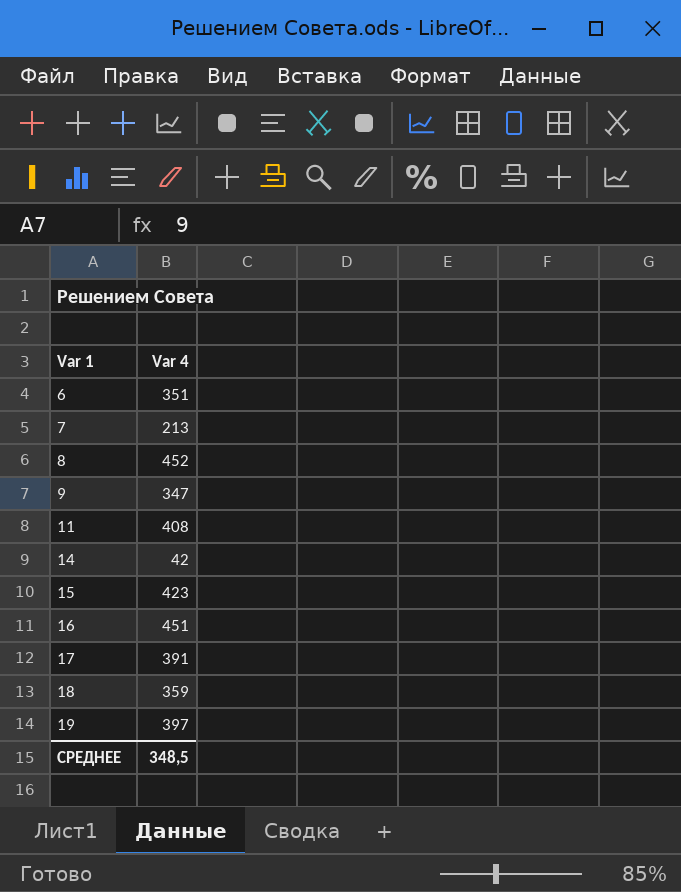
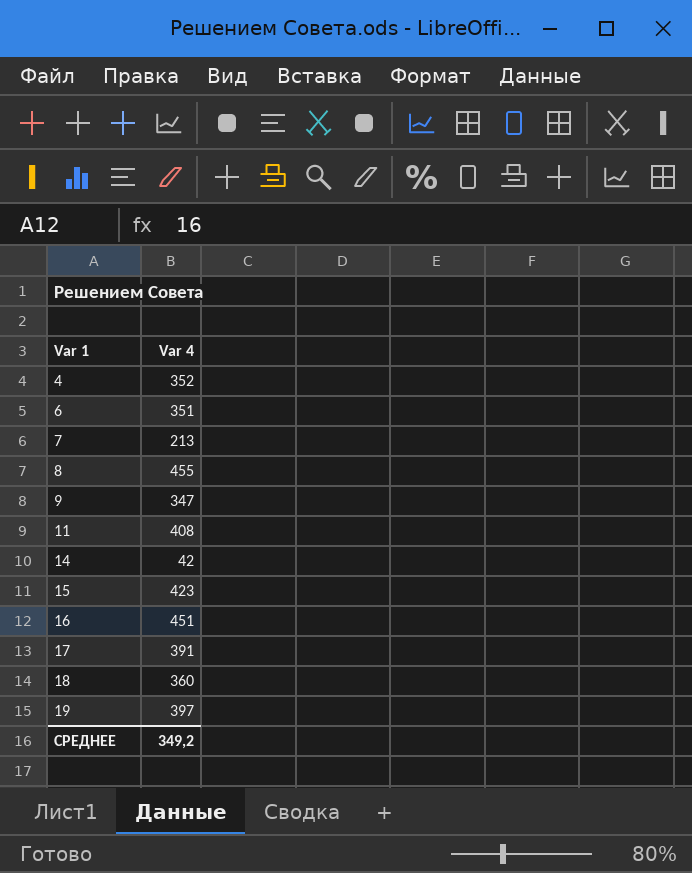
row 4: none -> 352
8 | Var 4: 452 -> 455
18 | Var 4: 359 -> 360
СРЕДНЕЕ | Var 4: 348,5 -> 349,2

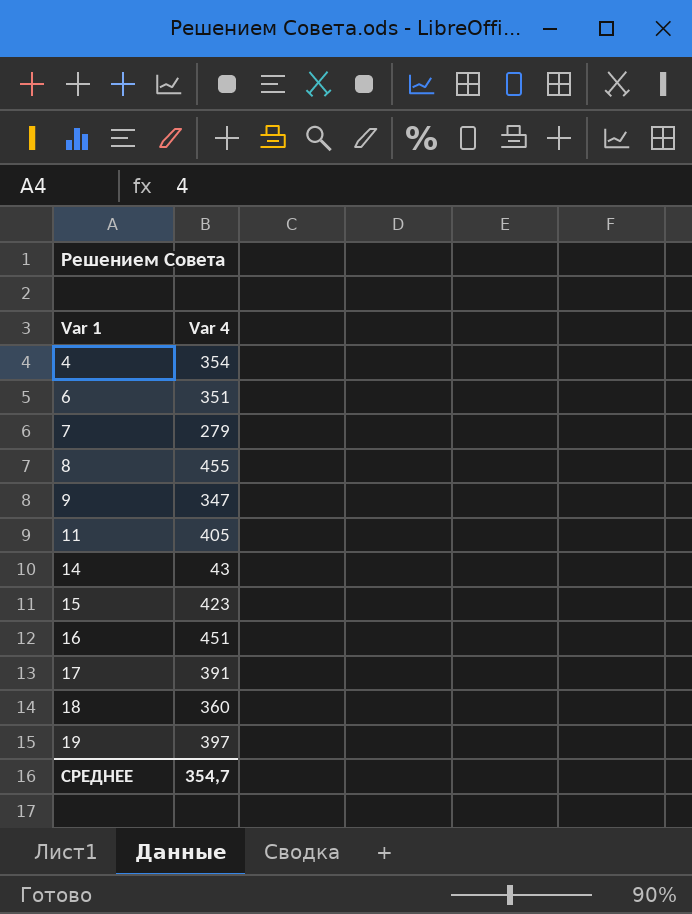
4 | Var 4: 352 -> 354
7 | Var 4: 213 -> 279
11 | Var 4: 408 -> 405
14 | Var 4: 42 -> 43
СРЕДНЕЕ | Var 4: 349,2 -> 354,7

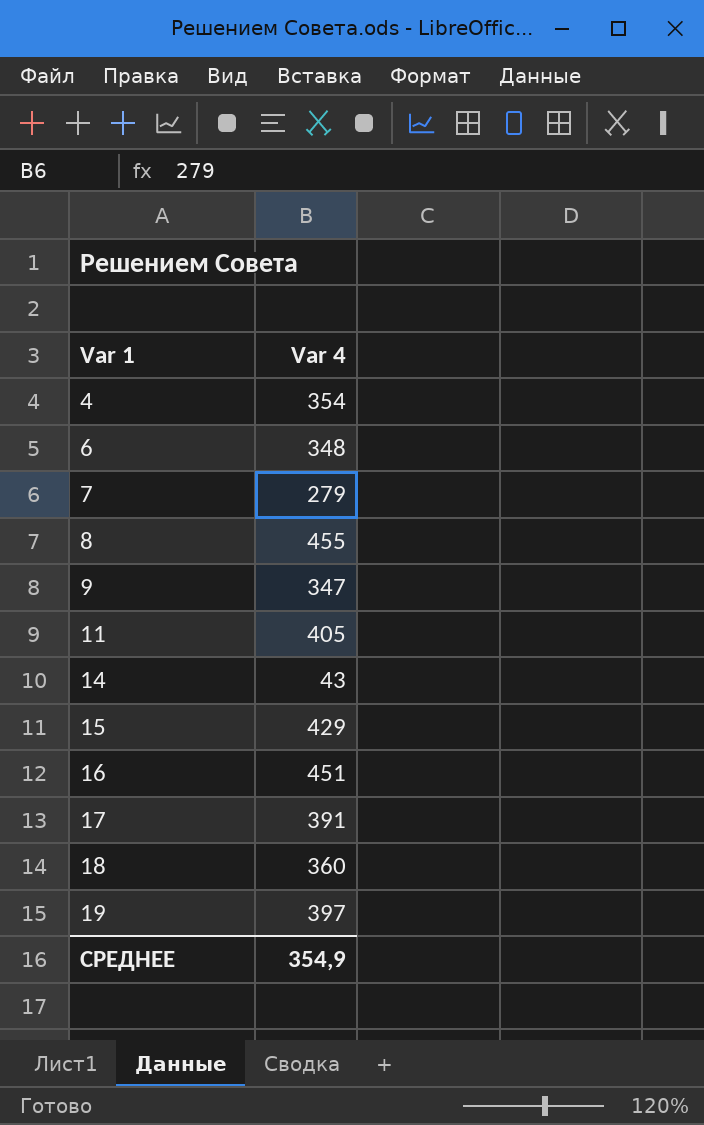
6 | Var 4: 351 -> 348
15 | Var 4: 423 -> 429
СРЕДНЕЕ | Var 4: 354,7 -> 354,9

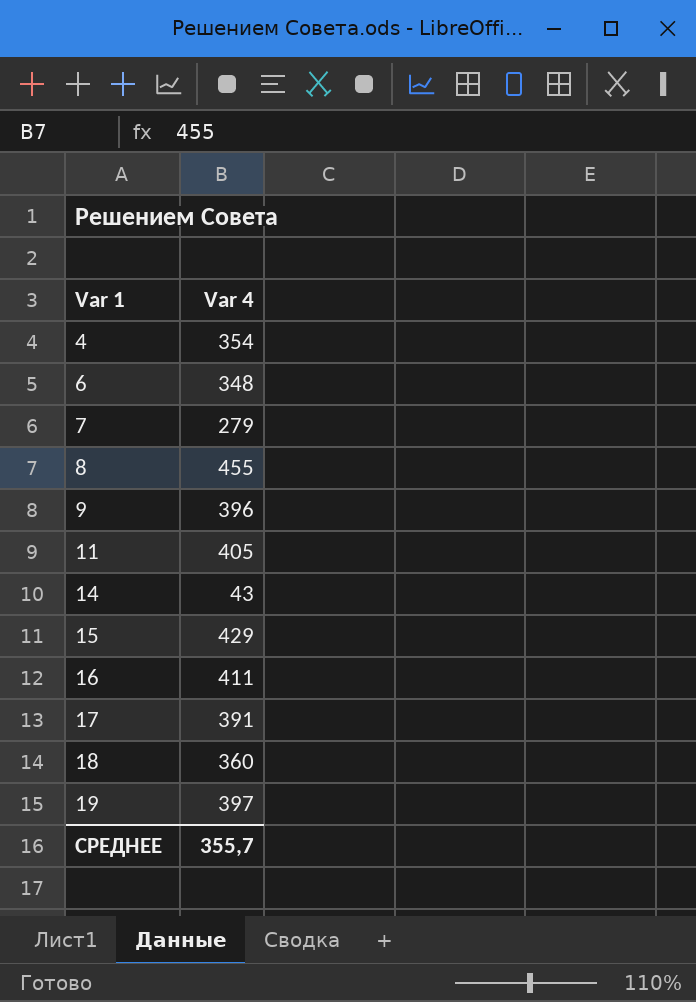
9 | Var 4: 347 -> 396
16 | Var 4: 451 -> 411
СРЕДНЕЕ | Var 4: 354,9 -> 355,7

